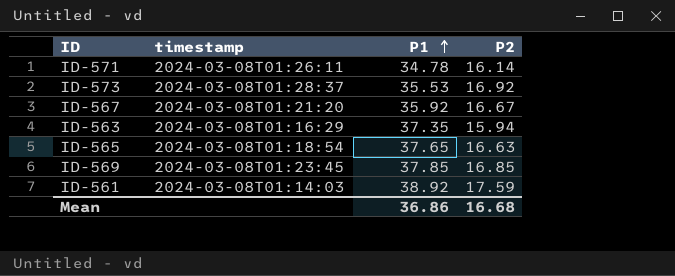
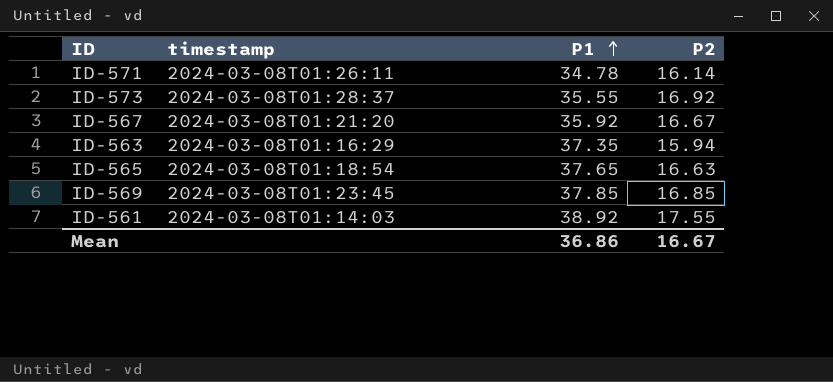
ID-573 | P1: 35.53 -> 35.55
ID-561 | P2: 17.59 -> 17.55
Mean | P2: 16.68 -> 16.67

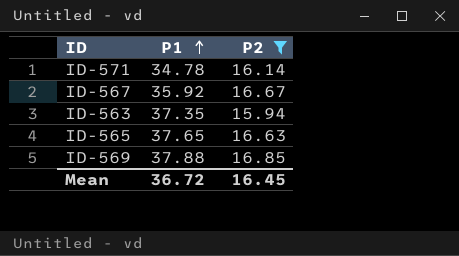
filter: none -> P2 <= 16.85
column timestamp | position: 2 -> none
ID-569 | P1: 37.85 -> 37.88
Mean | P1: 36.86 -> 36.72
Mean | P2: 16.67 -> 16.45

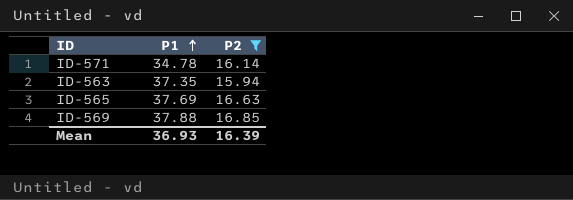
row ID-567: 35.92 | 16.67 -> none
ID-565 | P1: 37.65 -> 37.69
Mean | P1: 36.72 -> 36.93
Mean | P2: 16.45 -> 16.39

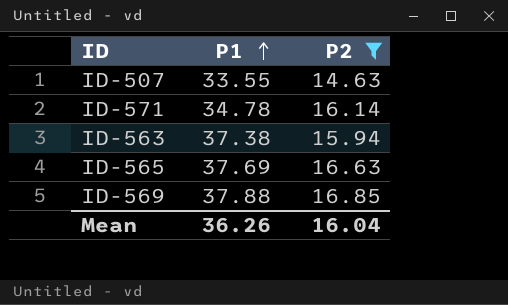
row ID-507: none -> 33.55 | 14.63
ID-563 | P1: 37.35 -> 37.38
Mean | P1: 36.93 -> 36.26
Mean | P2: 16.39 -> 16.04

